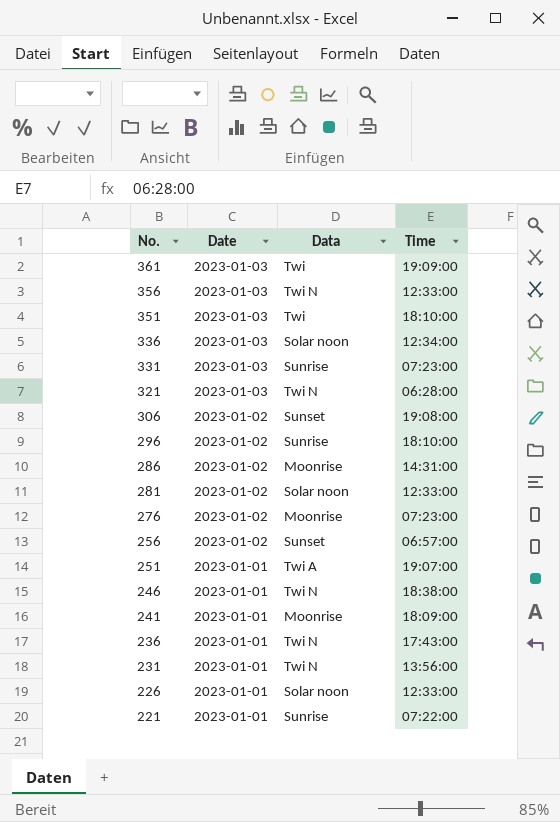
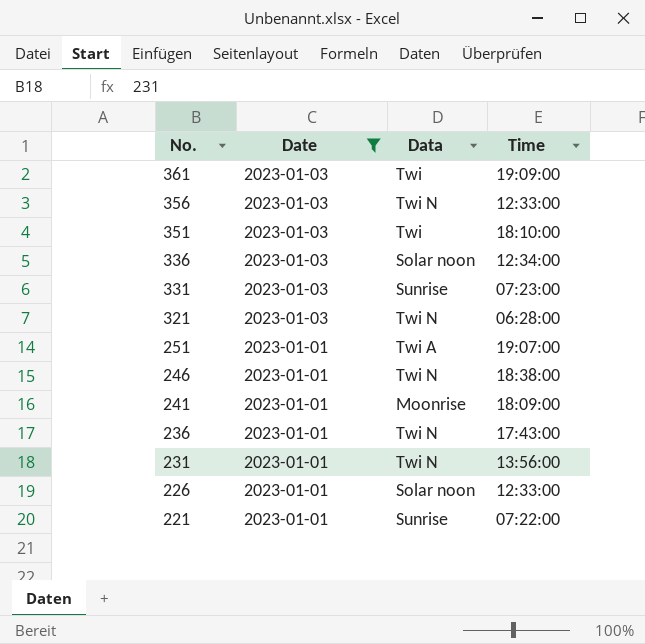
filter: none -> Date != 2023-01-02

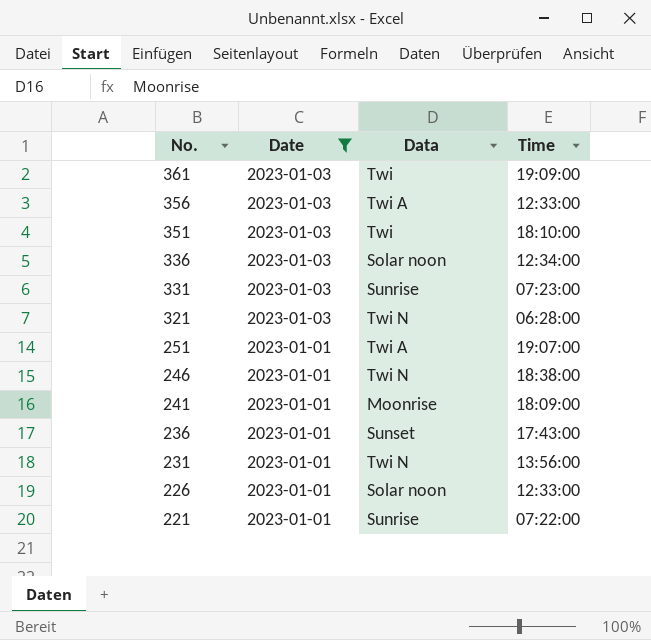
356 | Data: Twi N -> Twi A
236 | Data: Twi N -> Sunset

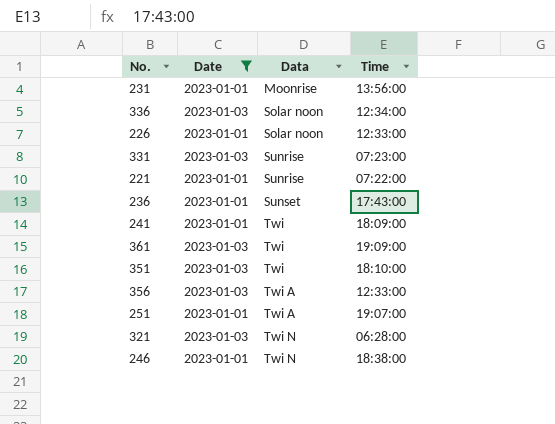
row order: No. descending -> Data ascending
231 | Data: Twi N -> Moonrise
241 | Data: Moonrise -> Twi

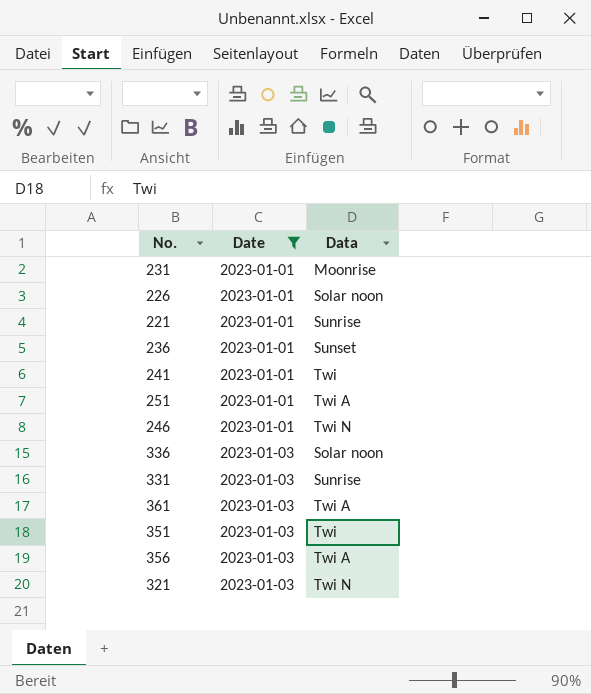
row order: Data ascending -> Date ascending
column Time | position: 4 -> none
361 | Data: Twi -> Twi A

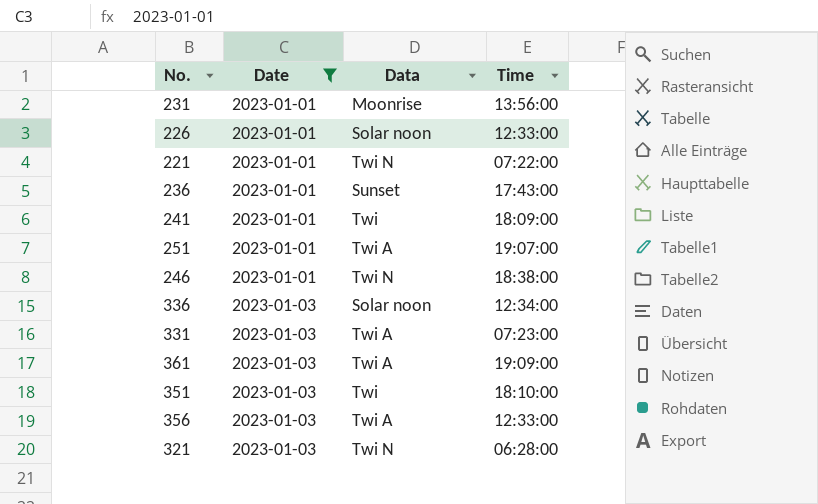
column Time | position: none -> 4
221 | Data: Sunrise -> Twi N
331 | Data: Sunrise -> Twi A

